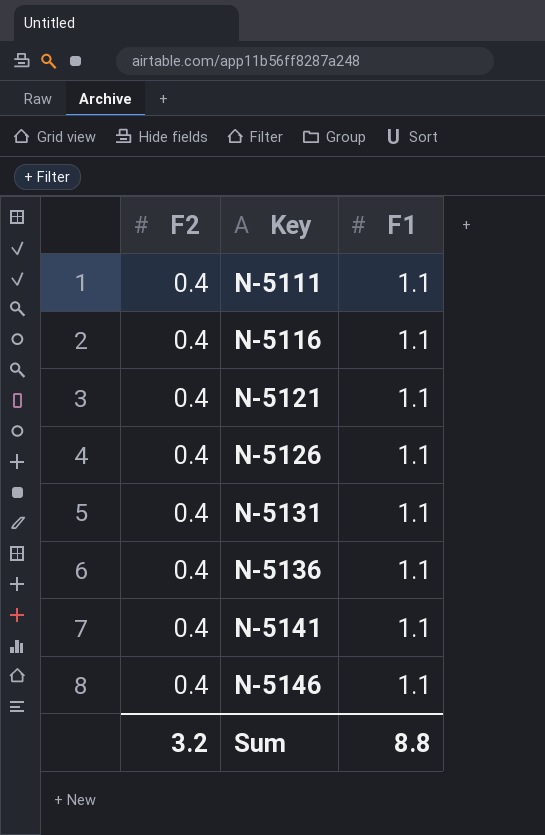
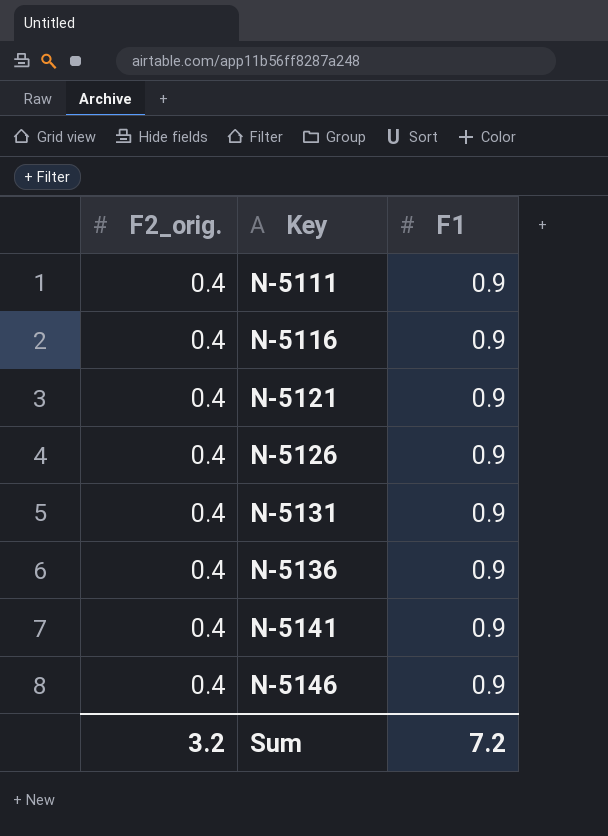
column name: F2 -> F2_orig.
N-5111 | F1: 1.1 -> 0.9
N-5116 | F1: 1.1 -> 0.9
N-5121 | F1: 1.1 -> 0.9
N-5126 | F1: 1.1 -> 0.9
N-5131 | F1: 1.1 -> 0.9
N-5136 | F1: 1.1 -> 0.9
N-5141 | F1: 1.1 -> 0.9
N-5146 | F1: 1.1 -> 0.9
Sum | F1: 8.8 -> 7.2

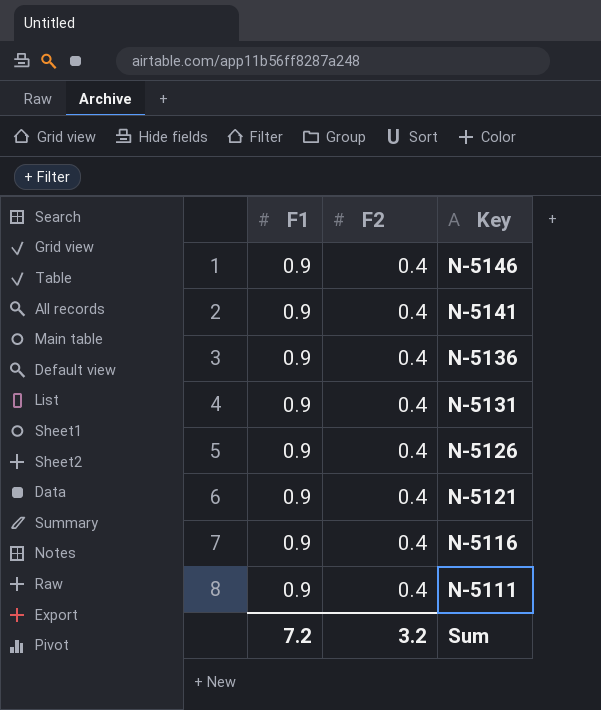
row order: Key ascending -> Key descending
column F1 | position: 3 -> 1
column name: F2_orig. -> F2

